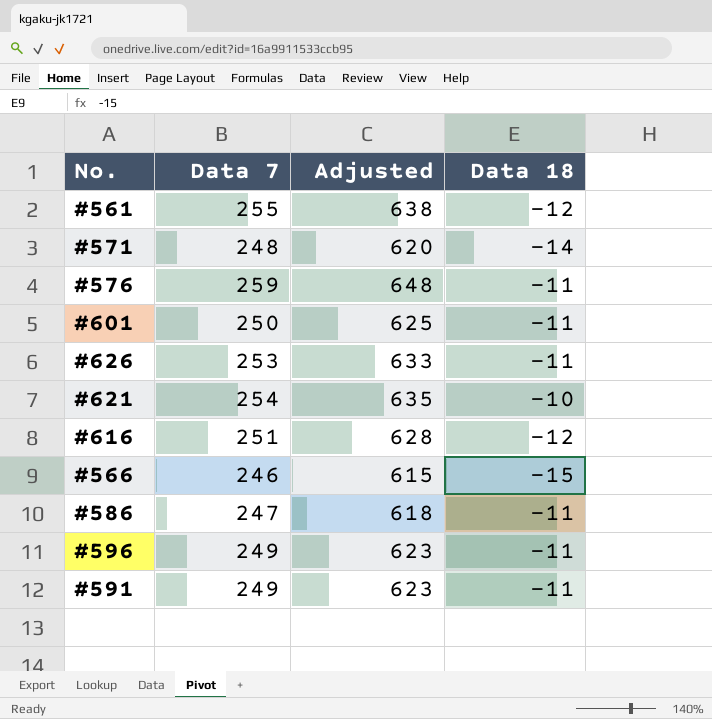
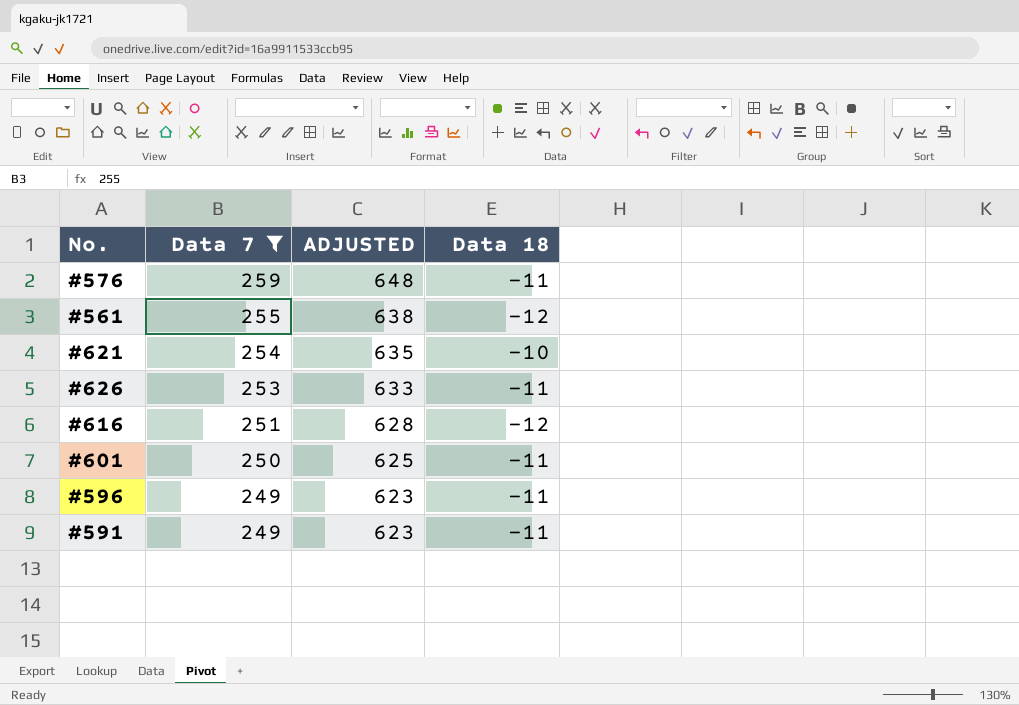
filter: none -> Data 7 >= 249
row order: none -> Data 7 descending
column name: Adjusted -> ADJUSTED

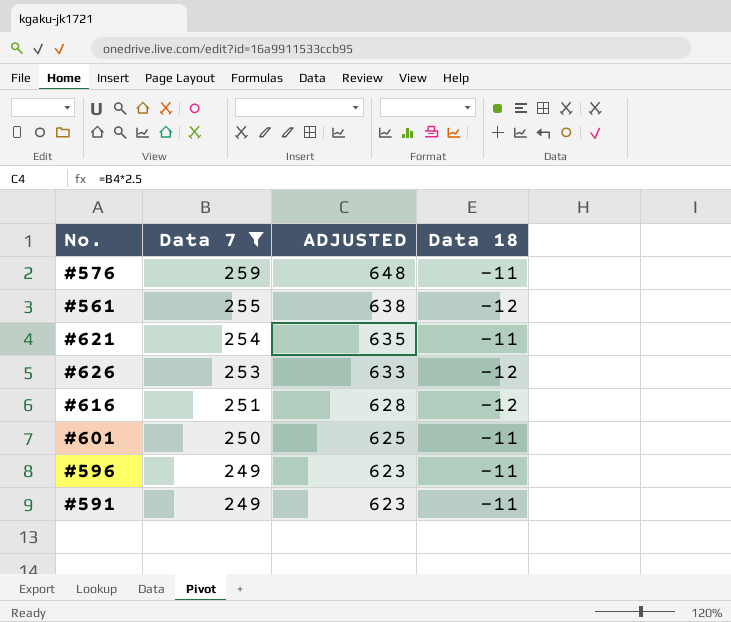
#621 | Data 18: -10 -> -11
#626 | Data 18: -11 -> -12

